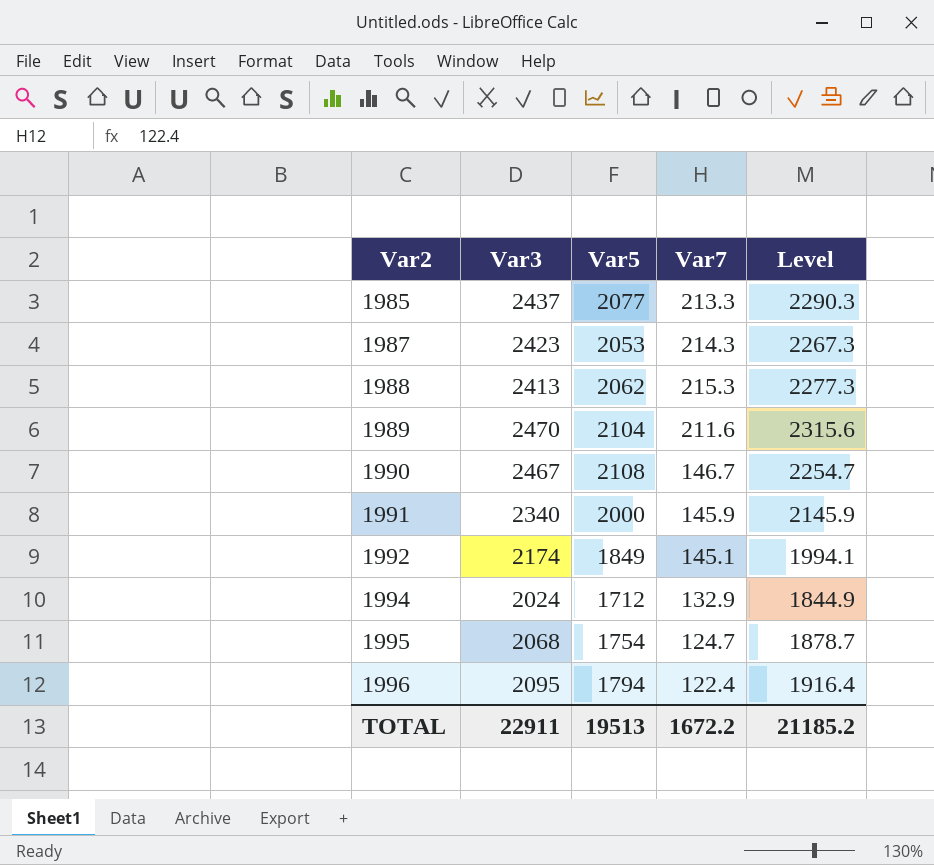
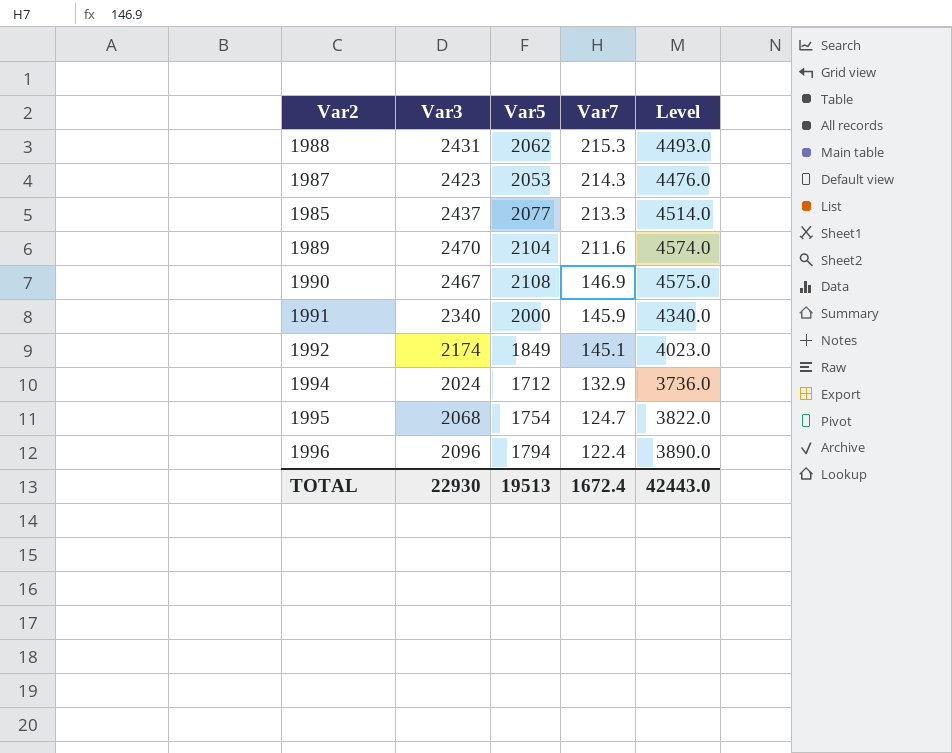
row order: Var2 ascending -> Var7 descending
column Level | formula: [Var5] + [Var7] -> [Var3] + [Var5]
1988 | Var3: 2413 -> 2431
1990 | Var7: 146.7 -> 146.9
1996 | Var3: 2095 -> 2096
TOTAL | Var3: 22911 -> 22930
TOTAL | Var7: 1672.2 -> 1672.4
TOTAL | Level: 21185.2 -> 42443.0

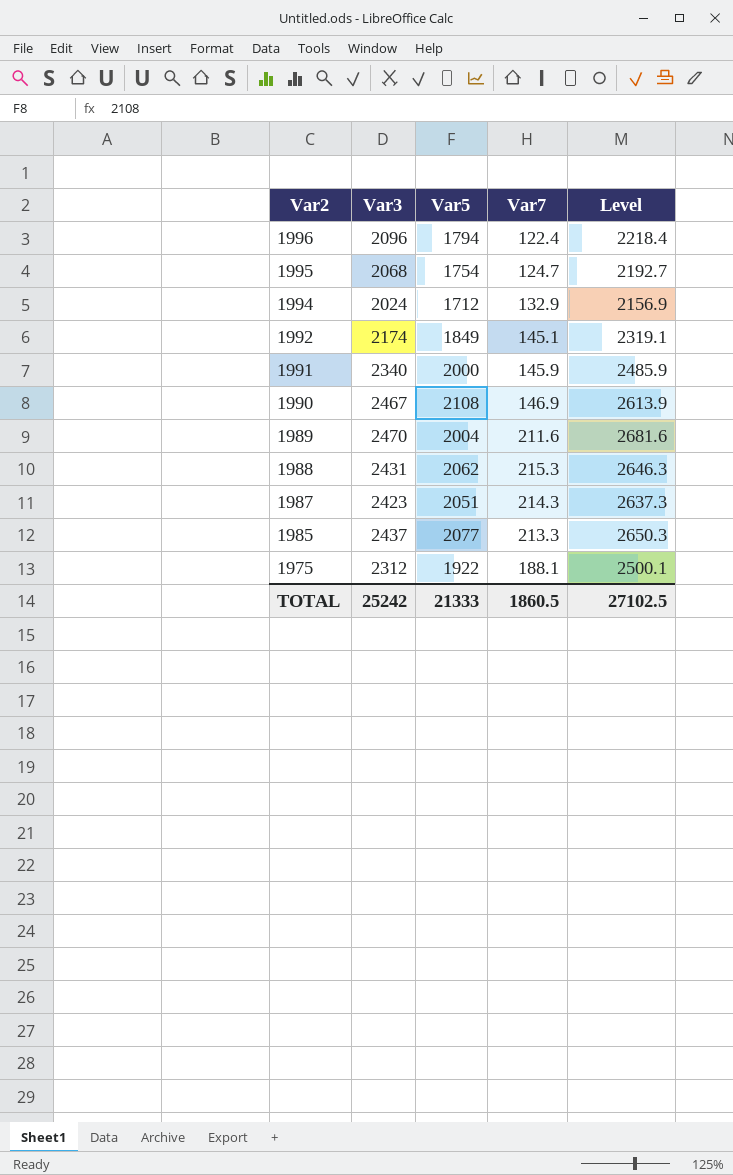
row order: Var7 descending -> Var2 descending
column Level | formula: [Var3] + [Var5] -> [Var3] + [Var7]
1989 | Var5: 2104 -> 2004
1987 | Var5: 2053 -> 2051
row 1975: none -> 2312 | 1922 | 188.1 | 2500.1
TOTAL | Var3: 22930 -> 25242
TOTAL | Var5: 19513 -> 21333
TOTAL | Var7: 1672.4 -> 1860.5
TOTAL | Level: 42443.0 -> 27102.5

